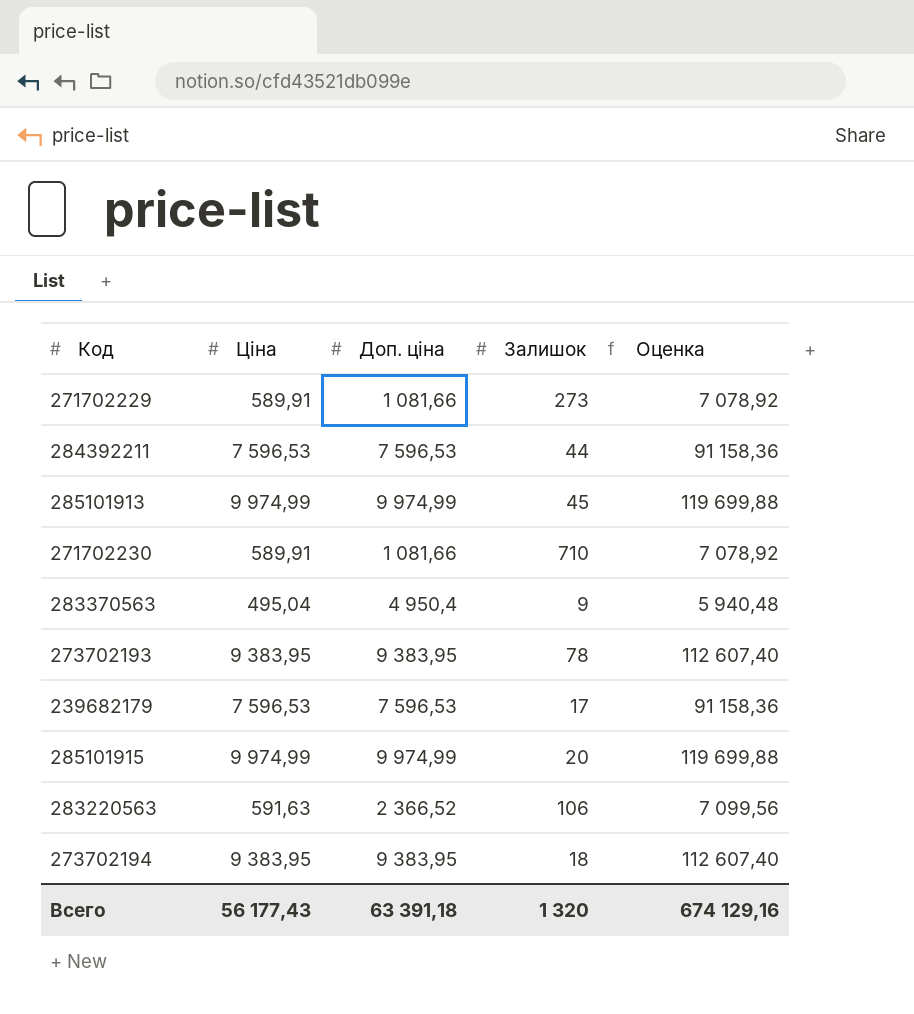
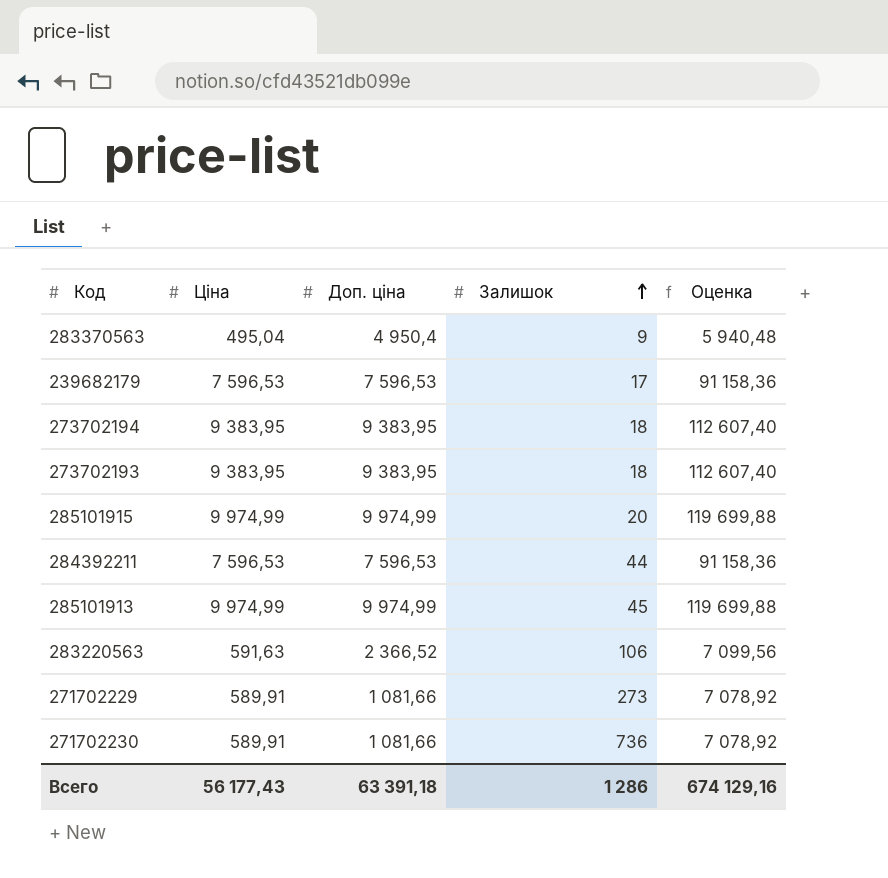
row order: none -> Залишок ascending
273702193 | Залишок: 78 -> 18
271702230 | Залишок: 710 -> 736
Всего | Залишок: 1 320 -> 1 286

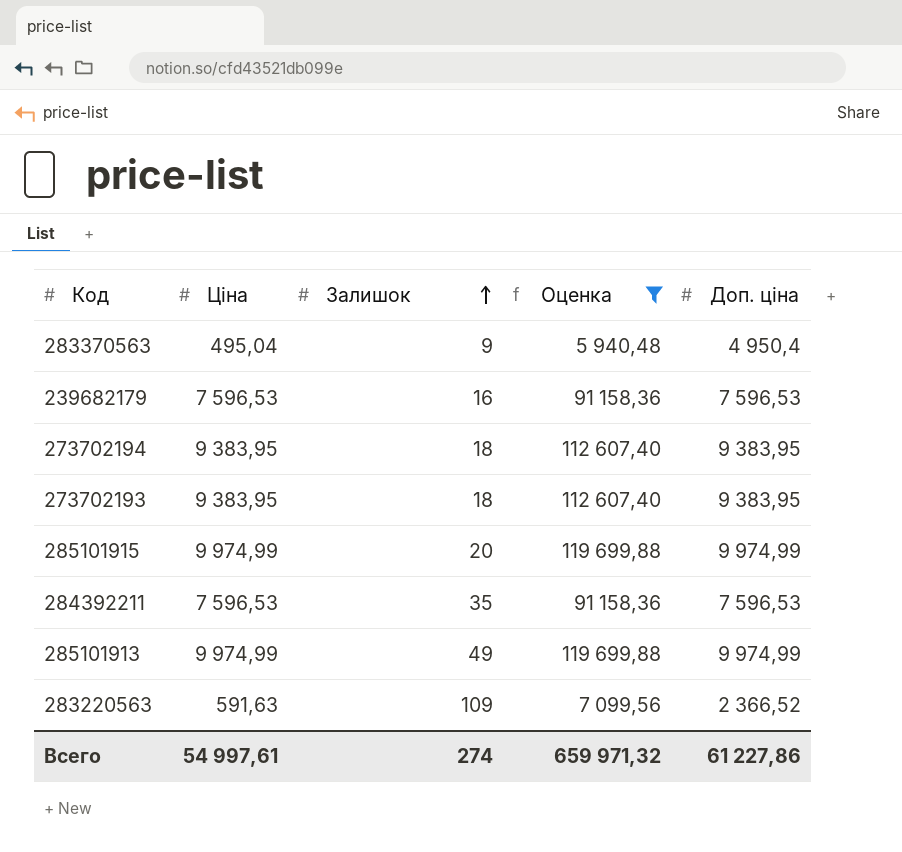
filter: none -> Оценка != 7 078,92
column Доп. ціна | position: 3 -> 5
239682179 | Залишок: 17 -> 16
284392211 | Залишок: 44 -> 35
285101913 | Залишок: 45 -> 49
283220563 | Залишок: 106 -> 109
Всего | Ціна: 56 177,43 -> 54 997,61
Всего | Залишок: 1 286 -> 274
Всего | Оценка: 674 129,16 -> 659 971,32
Всего | Доп. ціна: 63 391,18 -> 61 227,86

